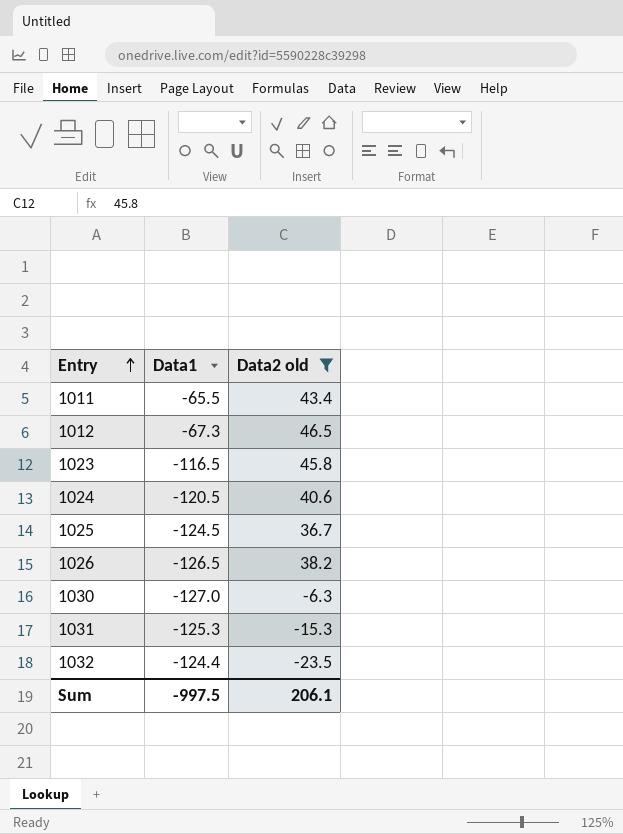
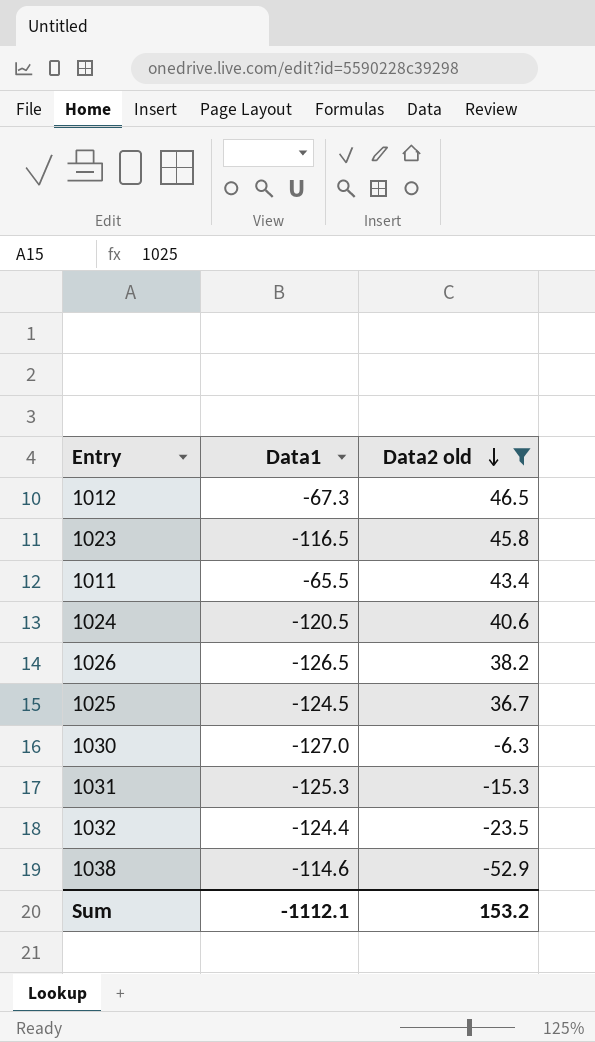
row order: Entry ascending -> Data2 old descending
row 1038: none -> -114.6 | -52.9
Sum | Data1: -997.5 -> -1112.1
Sum | Data2 old: 206.1 -> 153.2

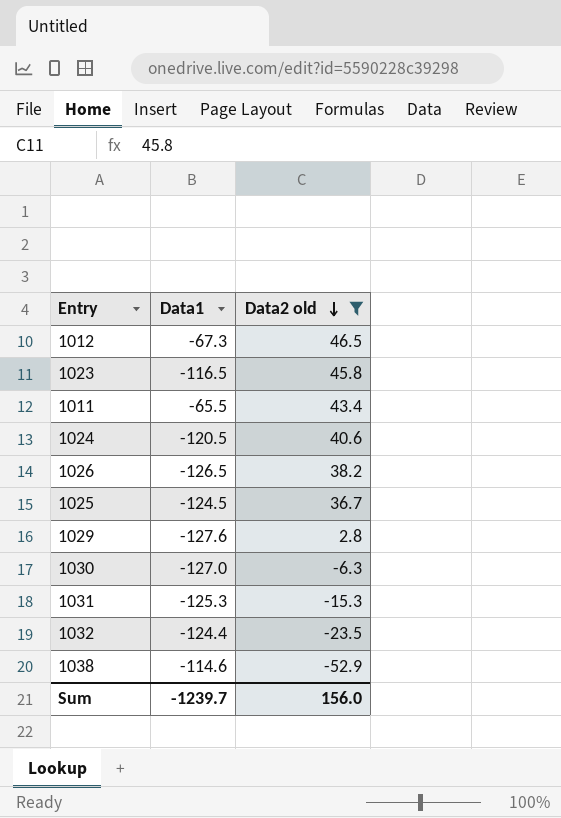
row 1029: none -> -127.6 | 2.8
Sum | Data1: -1112.1 -> -1239.7
Sum | Data2 old: 153.2 -> 156.0

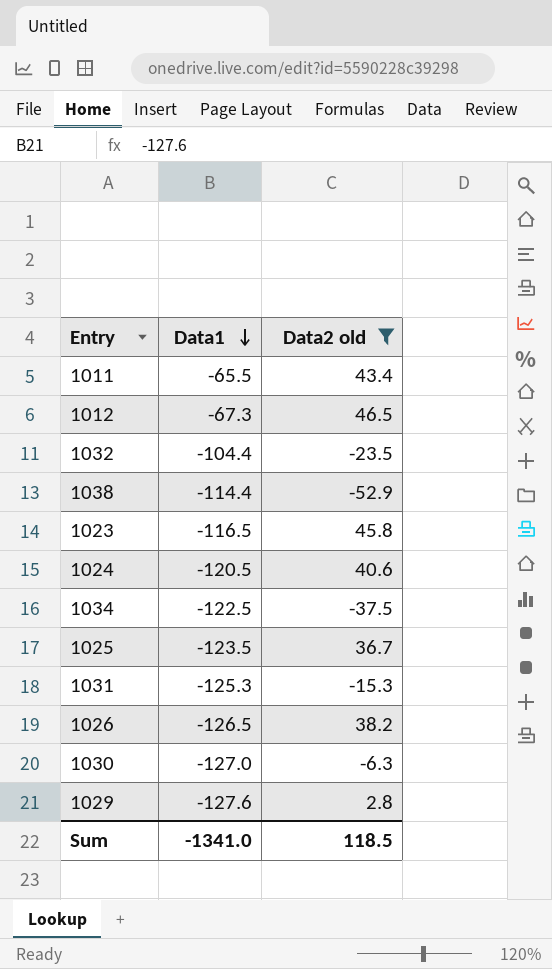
row order: Data2 old descending -> Data1 descending
1032 | Data1: -124.4 -> -104.4
1038 | Data1: -114.6 -> -114.4
row 1034: none -> -122.5 | -37.5
1025 | Data1: -124.5 -> -123.5
Sum | Data1: -1239.7 -> -1341.0
Sum | Data2 old: 156.0 -> 118.5

